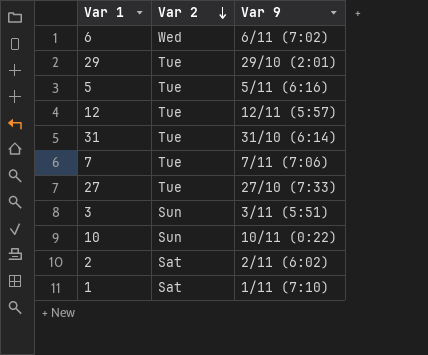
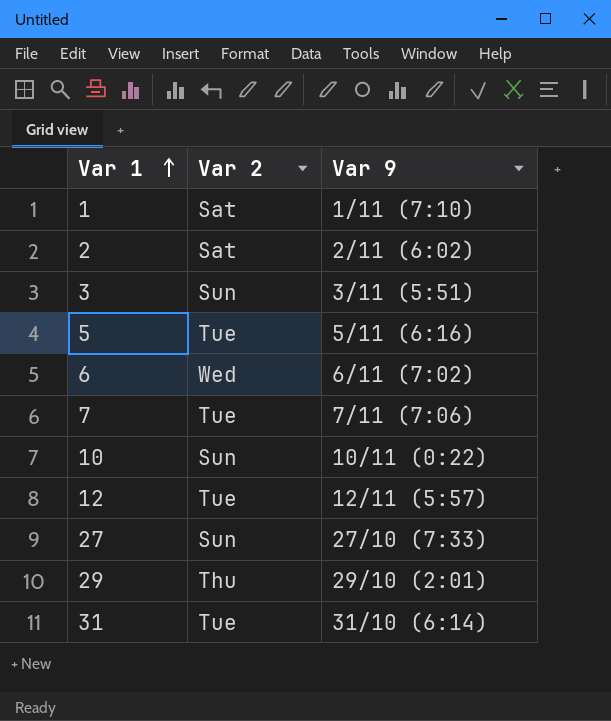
row order: Var 2 descending -> Var 1 ascending
27 | Var 2: Tue -> Sun
29 | Var 2: Tue -> Thu

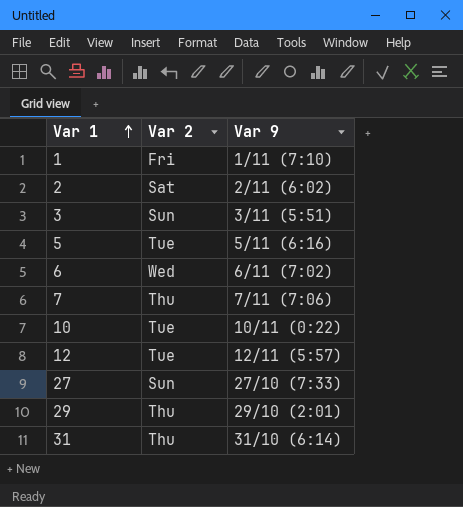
1 | Var 2: Sat -> Fri
7 | Var 2: Tue -> Thu
10 | Var 2: Sun -> Tue
31 | Var 2: Tue -> Thu

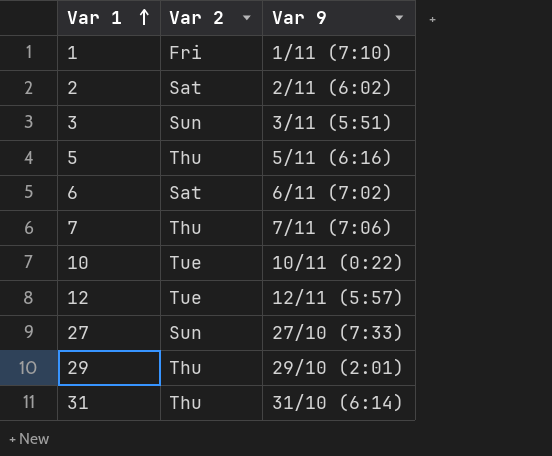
5 | Var 2: Tue -> Thu
6 | Var 2: Wed -> Sat

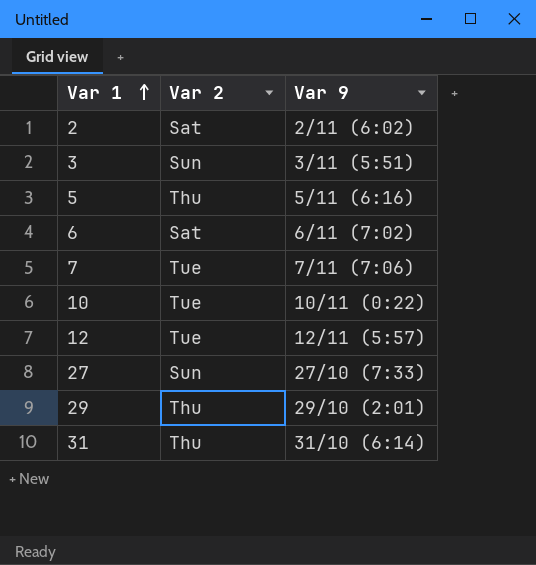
row 1: Fri | 1/11 (7:10) -> none
7 | Var 2: Thu -> Tue

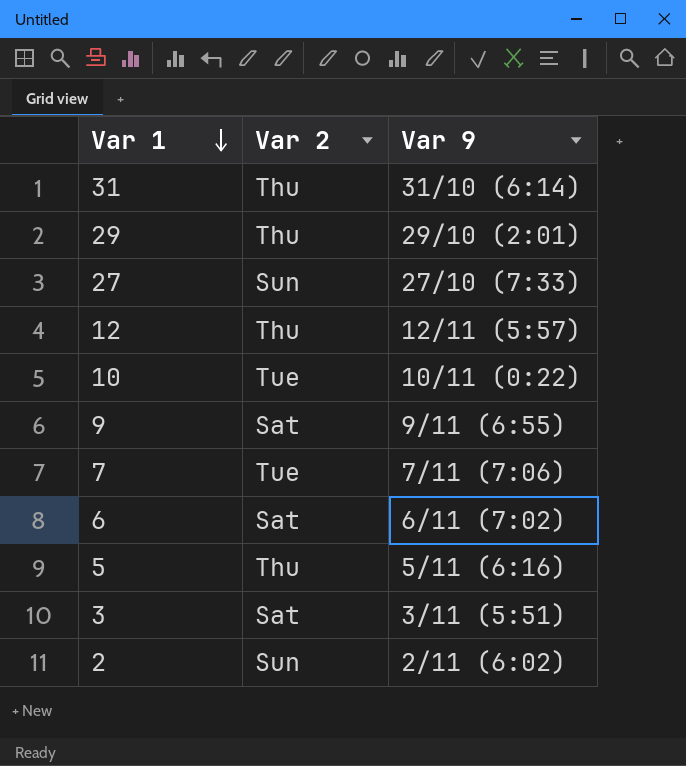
row order: Var 1 ascending -> Var 1 descending
12 | Var 2: Tue -> Thu
row 9: none -> Sat | 9/11 (6:55)
3 | Var 2: Sun -> Sat
2 | Var 2: Sat -> Sun

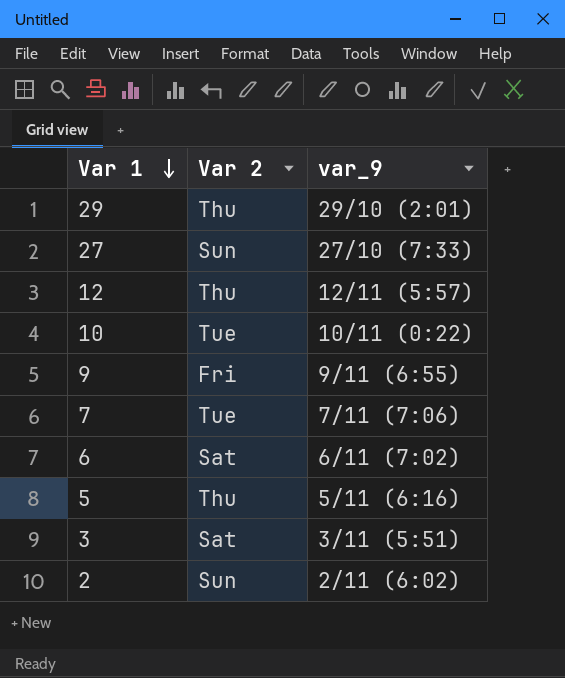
column name: Var 9 -> var_9
row 31: Thu | 31/10 (6:14) -> none
9 | Var 2: Sat -> Fri

